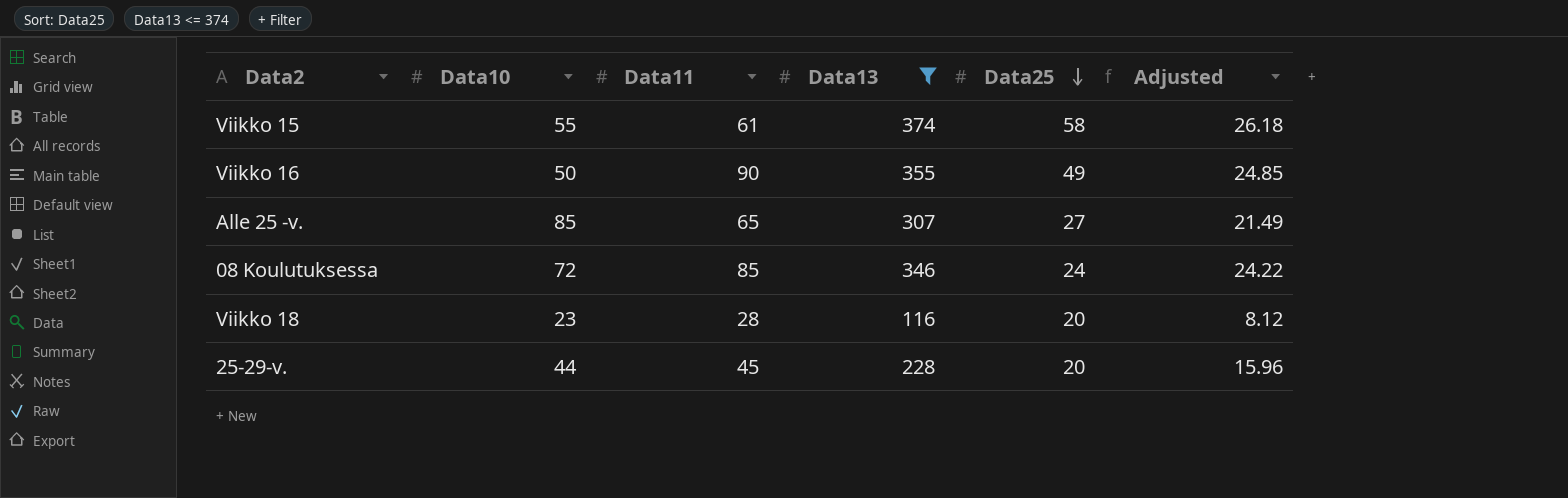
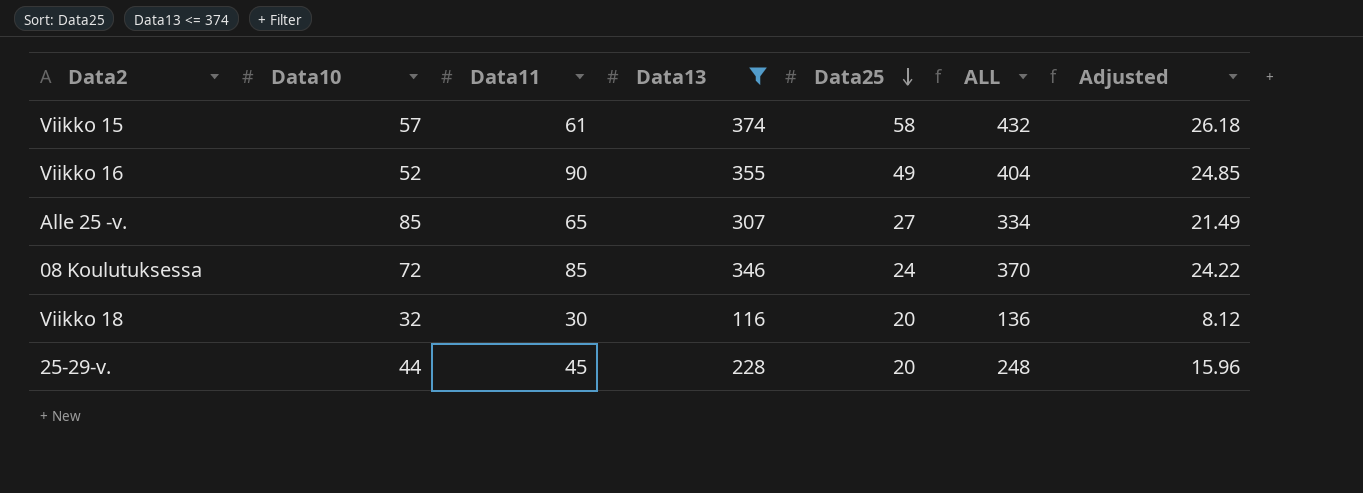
column ALL | formula: none -> [Data13] + [Data25]
Viikko 15 | Data10: 55 -> 57
Viikko 16 | Data10: 50 -> 52
Viikko 18 | Data10: 23 -> 32
Viikko 18 | Data11: 28 -> 30

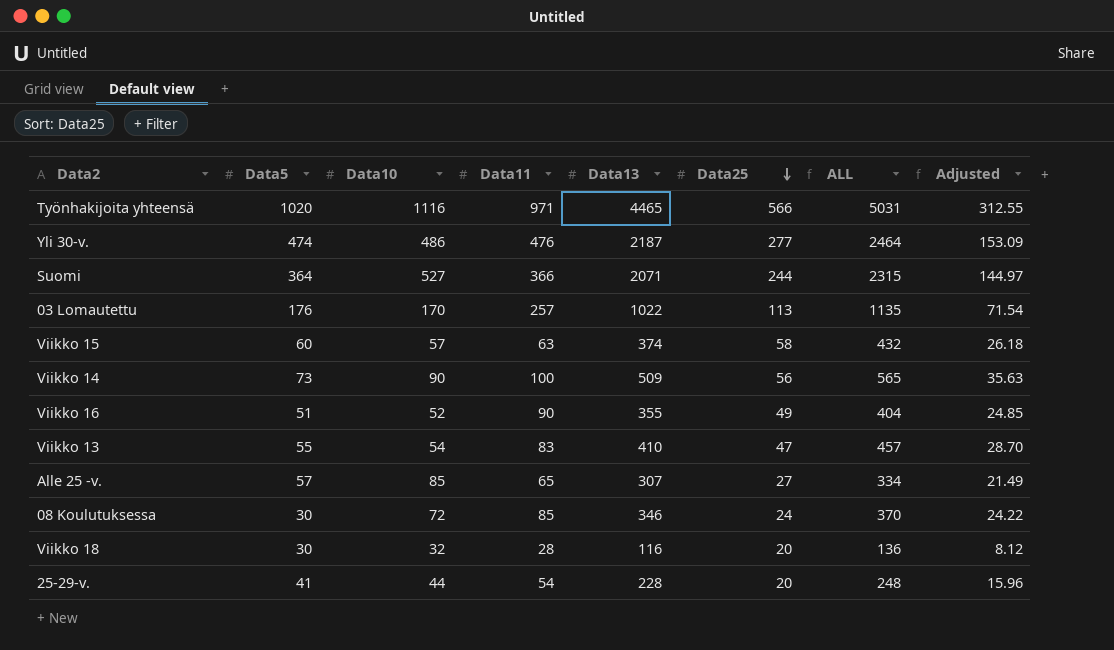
filter: Data13 <= 374 -> none
column Data5 | position: none -> 2
Viikko 15 | Data11: 61 -> 63
Viikko 18 | Data11: 30 -> 28
25-29-v. | Data11: 45 -> 54

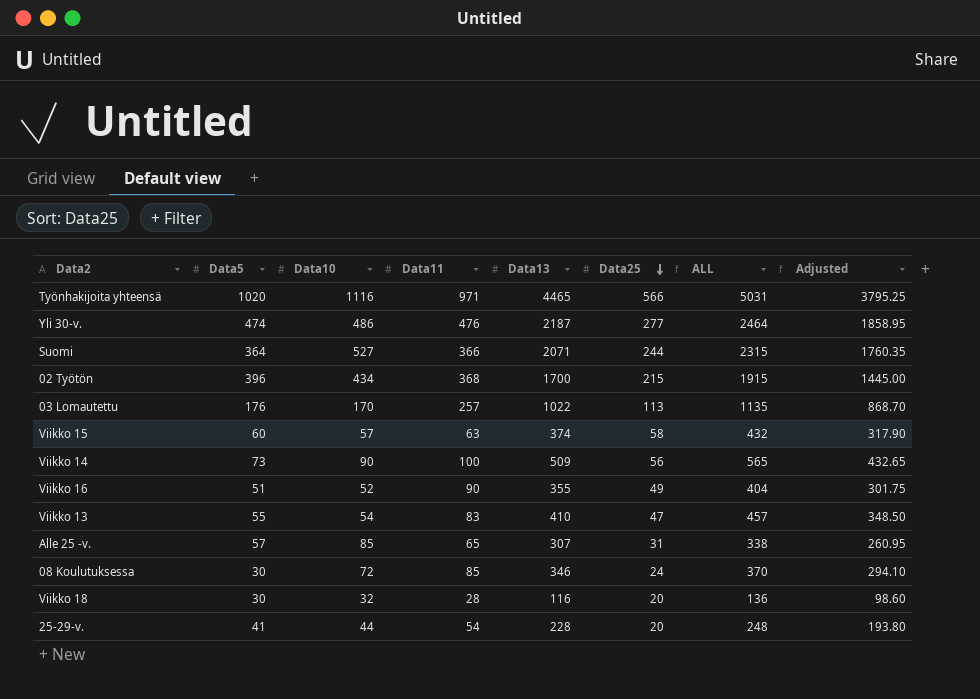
column Adjusted | formula: [Data13] * 0.07 -> [Data13] * 0.85
row 02 Työtön: none -> 396 | 434 | 368 | 1700 | 215 | 1915 | 1445.00
Alle 25 -v. | Data25: 27 -> 31
Alle 25 -v. | ALL: 334 -> 338

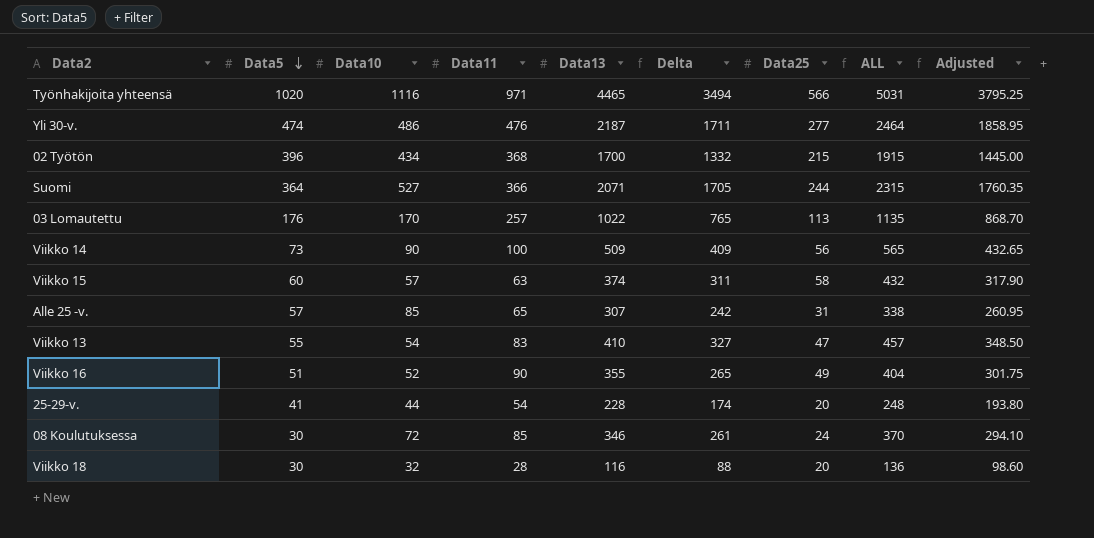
row order: Data25 descending -> Data5 descending
column Delta | formula: none -> [Data13] - [Data11]

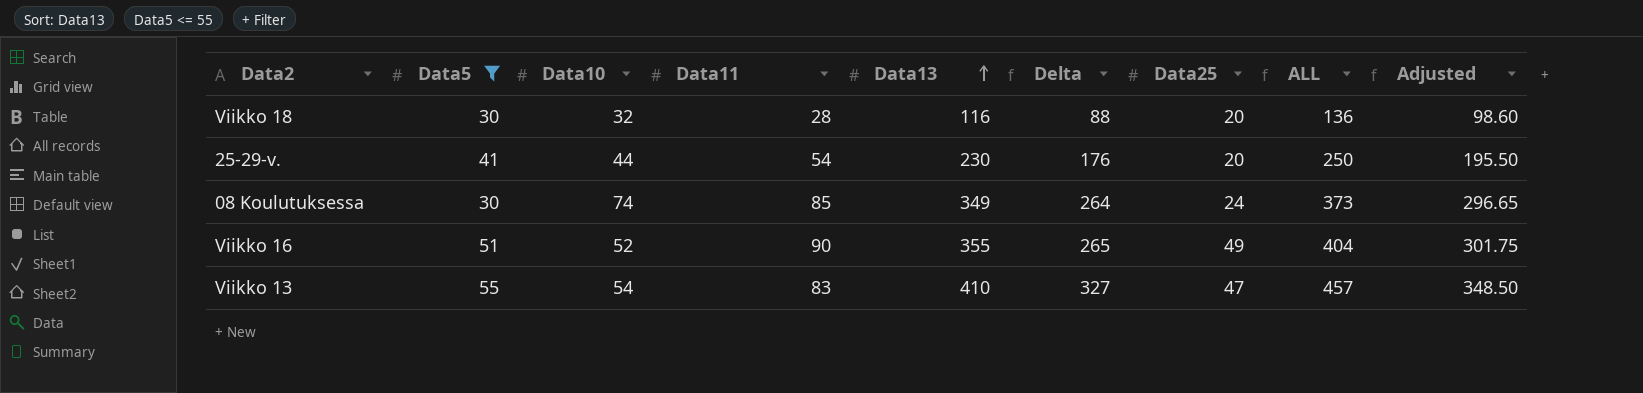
filter: none -> Data5 <= 55
row order: Data5 descending -> Data13 ascending
25-29-v. | Data13: 228 -> 230
25-29-v. | Delta: 174 -> 176
25-29-v. | ALL: 248 -> 250
25-29-v. | Adjusted: 193.80 -> 195.50
08 Koulutuksessa | Data10: 72 -> 74
08 Koulutuksessa | Data13: 346 -> 349
08 Koulutuksessa | Delta: 261 -> 264
08 Koulutuksessa | ALL: 370 -> 373
08 Koulutuksessa | Adjusted: 294.10 -> 296.65

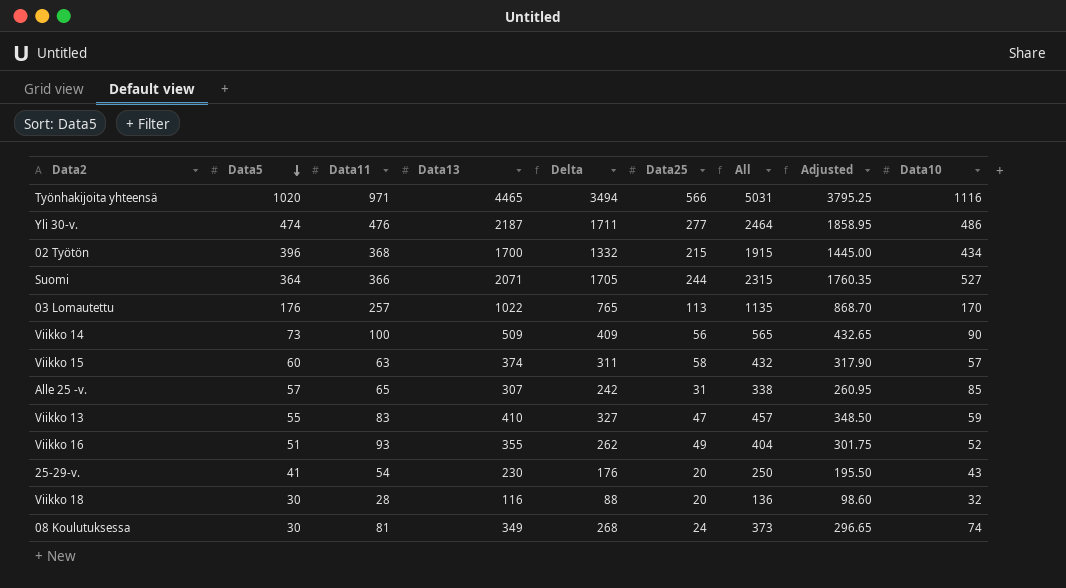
filter: Data5 <= 55 -> none
row order: Data13 ascending -> Data5 descending
column name: ALL -> All
column Data10 | position: 3 -> 9
Viikko 13 | Data10: 54 -> 59
Viikko 16 | Data11: 90 -> 93
Viikko 16 | Delta: 265 -> 262
25-29-v. | Data10: 44 -> 43
08 Koulutuksessa | Data11: 85 -> 81
08 Koulutuksessa | Delta: 264 -> 268

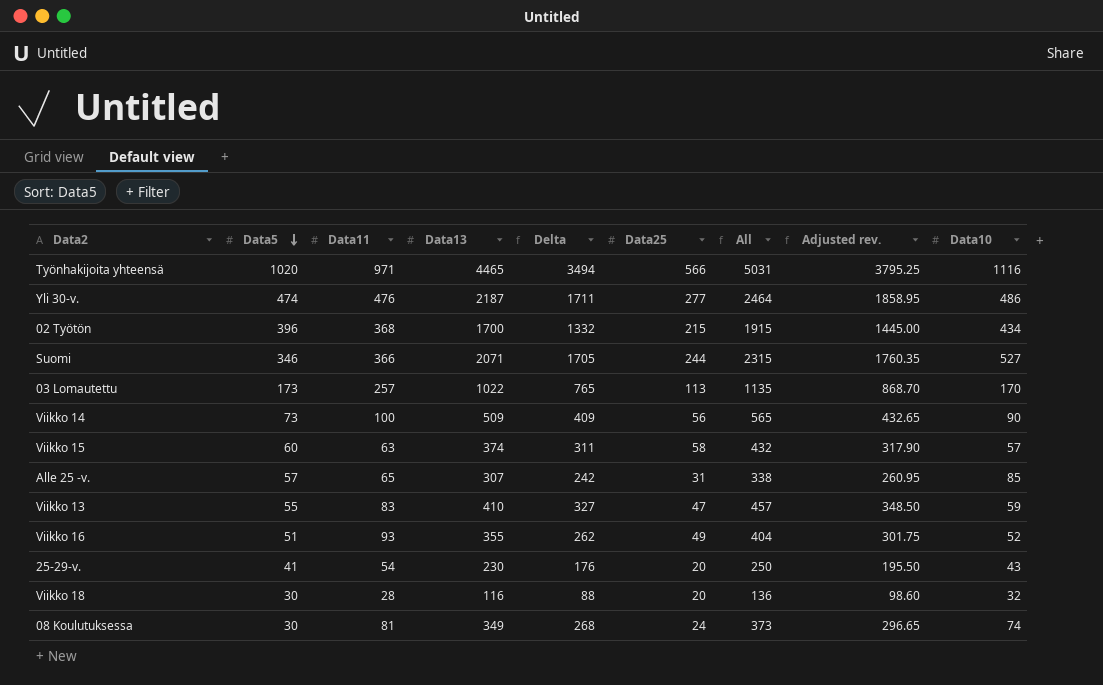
column name: Adjusted -> Adjusted rev.
Suomi | Data5: 364 -> 346
03 Lomautettu | Data5: 176 -> 173

